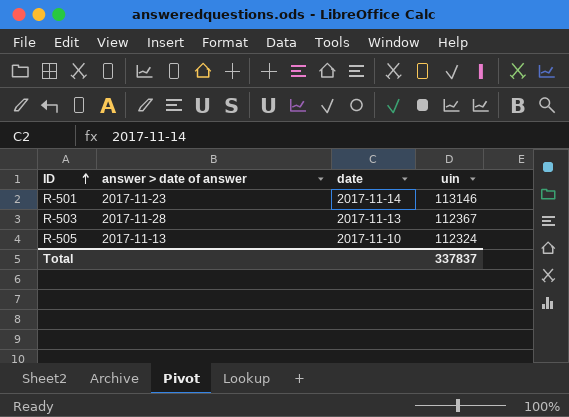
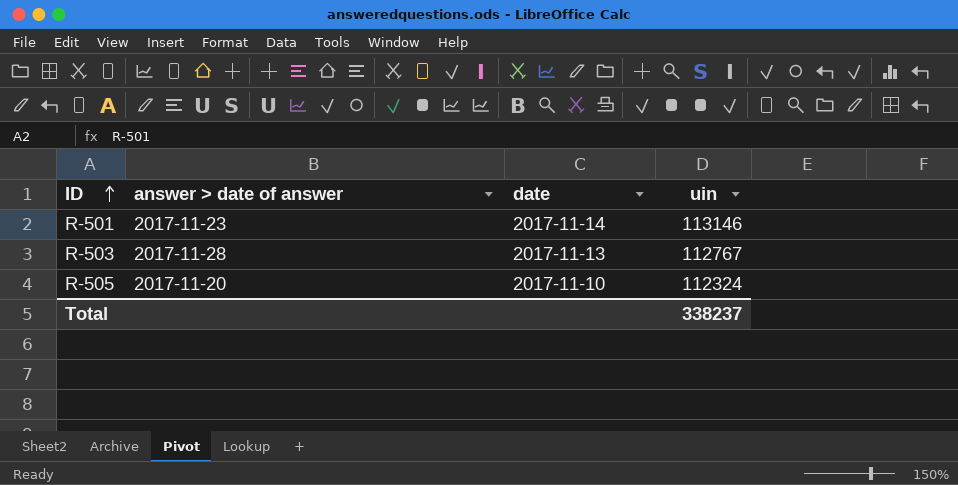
R-503 | uin: 112367 -> 112767
R-505 | answer > date of answer: 2017-11-13 -> 2017-11-20
Total | uin: 337837 -> 338237

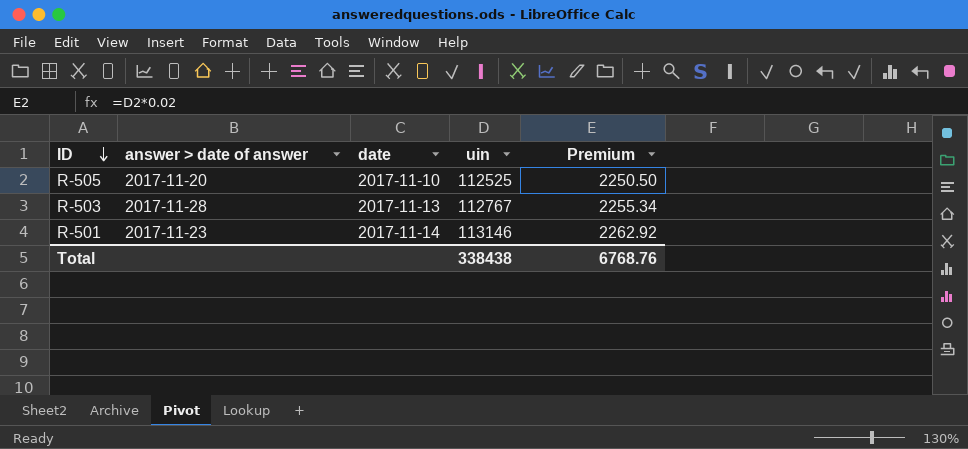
row order: ID ascending -> ID descending
column Premium | formula: none -> [uin] * 0.02
R-505 | uin: 112324 -> 112525
Total | uin: 338237 -> 338438

